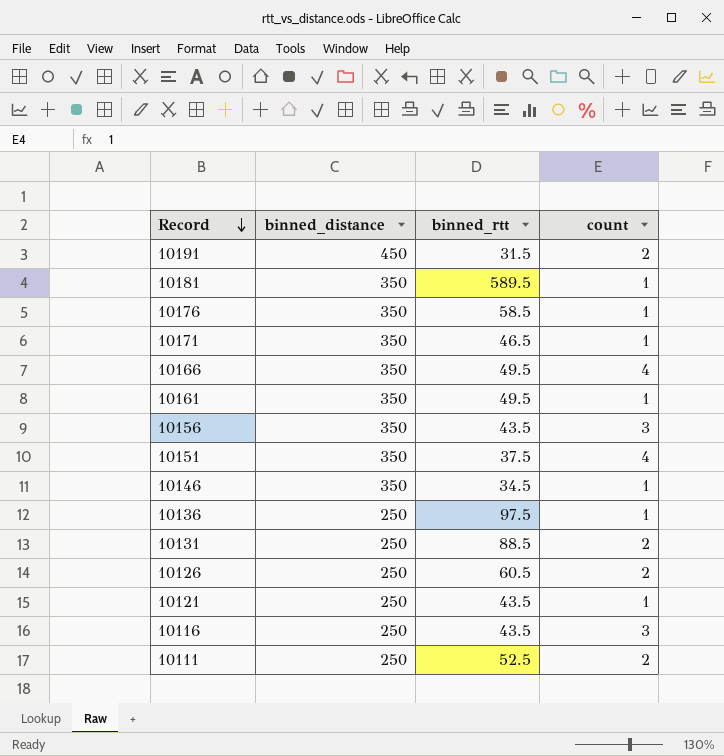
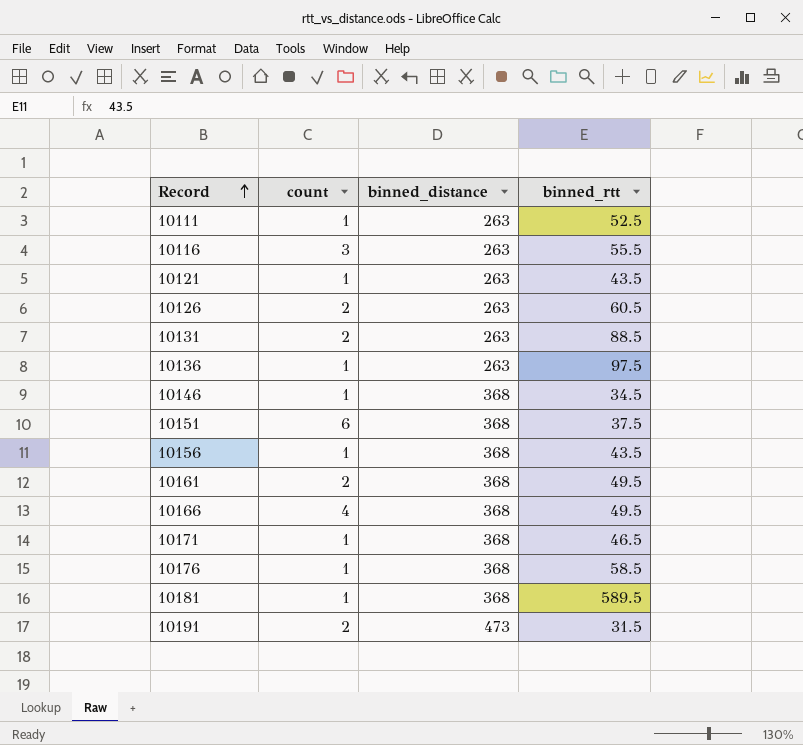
row order: Record descending -> Record ascending
column count | position: 4 -> 2
10111 | count: 2 -> 1
10111 | binned_distance: 250 -> 263
10116 | binned_distance: 250 -> 263
10116 | binned_rtt: 43.5 -> 55.5
10121 | binned_distance: 250 -> 263
10126 | binned_distance: 250 -> 263
10131 | binned_distance: 250 -> 263
10136 | binned_distance: 250 -> 263
10146 | binned_distance: 350 -> 368
10151 | count: 4 -> 6
10151 | binned_distance: 350 -> 368
10156 | count: 3 -> 1
10156 | binned_distance: 350 -> 368
10161 | count: 1 -> 2
10161 | binned_distance: 350 -> 368
10166 | binned_distance: 350 -> 368
10171 | binned_distance: 350 -> 368
10176 | binned_distance: 350 -> 368
10181 | binned_distance: 350 -> 368
10191 | binned_distance: 450 -> 473

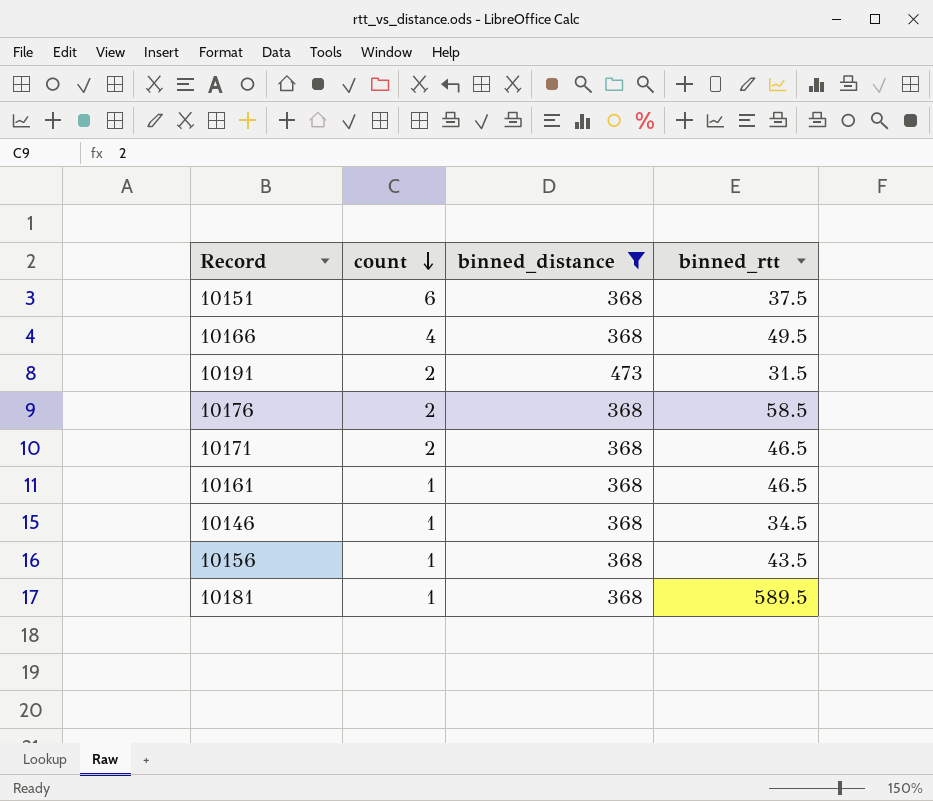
filter: none -> binned_distance != 263
row order: Record ascending -> count descending
10176 | count: 1 -> 2
10171 | count: 1 -> 2
10161 | count: 2 -> 1
10161 | binned_rtt: 49.5 -> 46.5

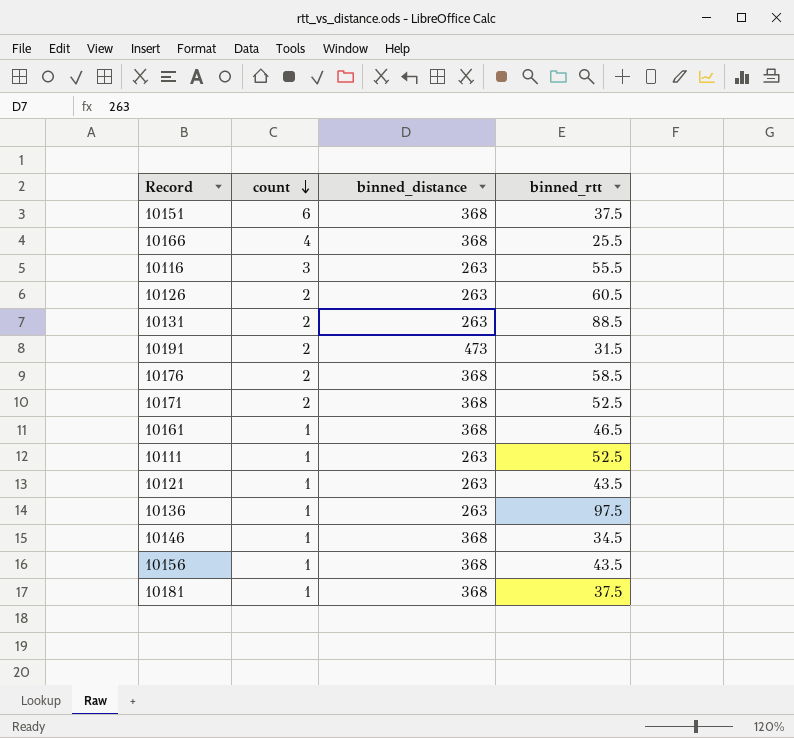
filter: binned_distance != 263 -> none
10166 | binned_rtt: 49.5 -> 25.5
10171 | binned_rtt: 46.5 -> 52.5
10181 | binned_rtt: 589.5 -> 37.5

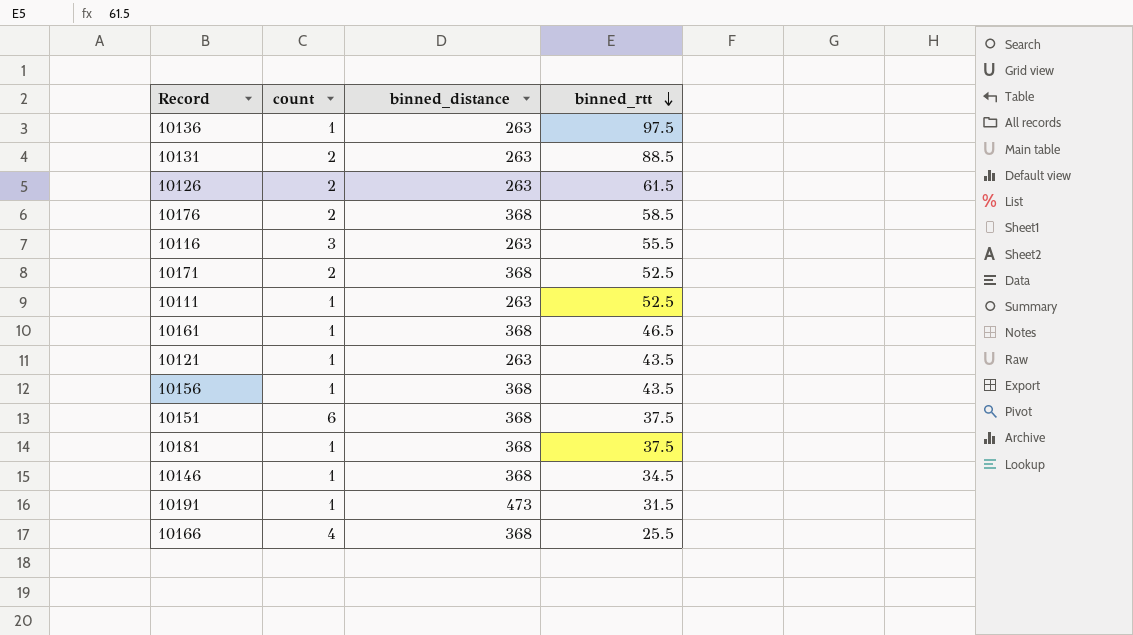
row order: count descending -> binned_rtt descending
10126 | binned_rtt: 60.5 -> 61.5
10191 | count: 2 -> 1

